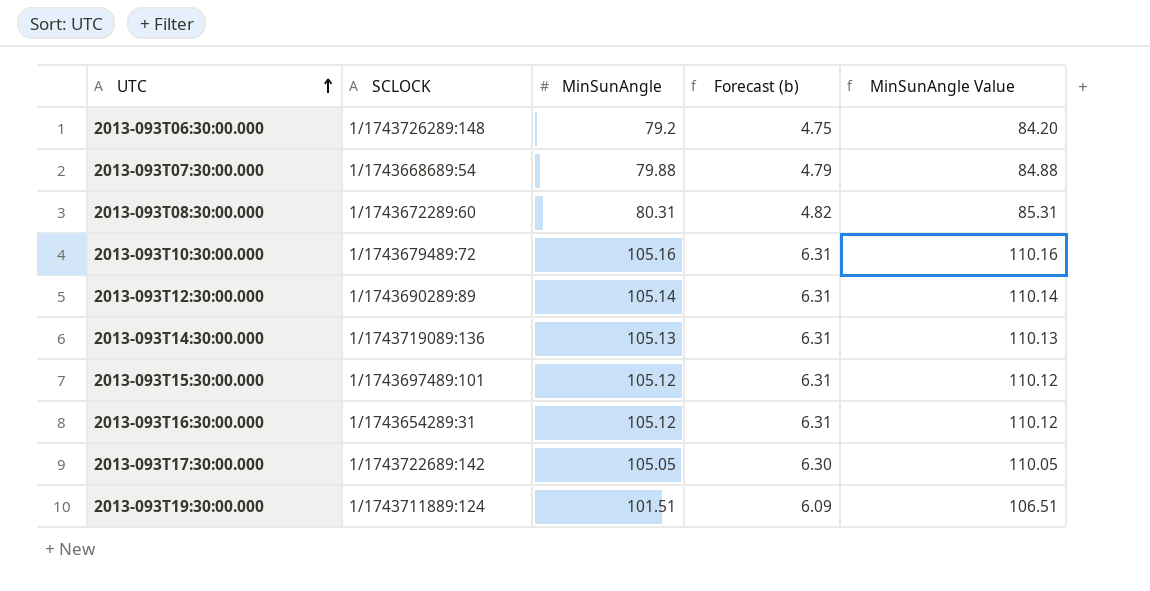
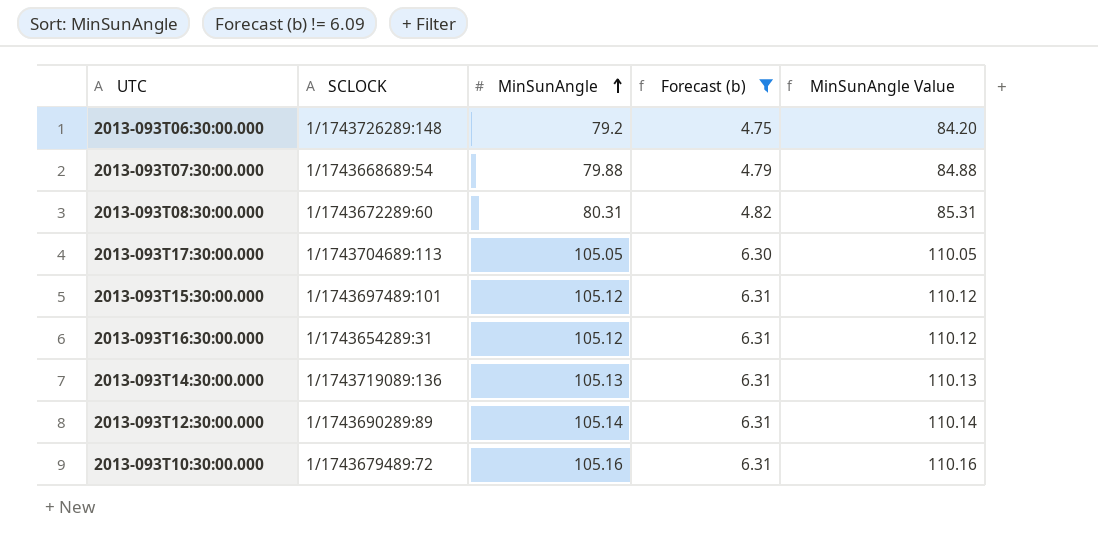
filter: none -> Forecast (b) != 6.09
row order: UTC ascending -> MinSunAngle ascending
2013-093T17:30:00.000 | SCLOCK: 1/1743722689:142 -> 1/1743704689:113

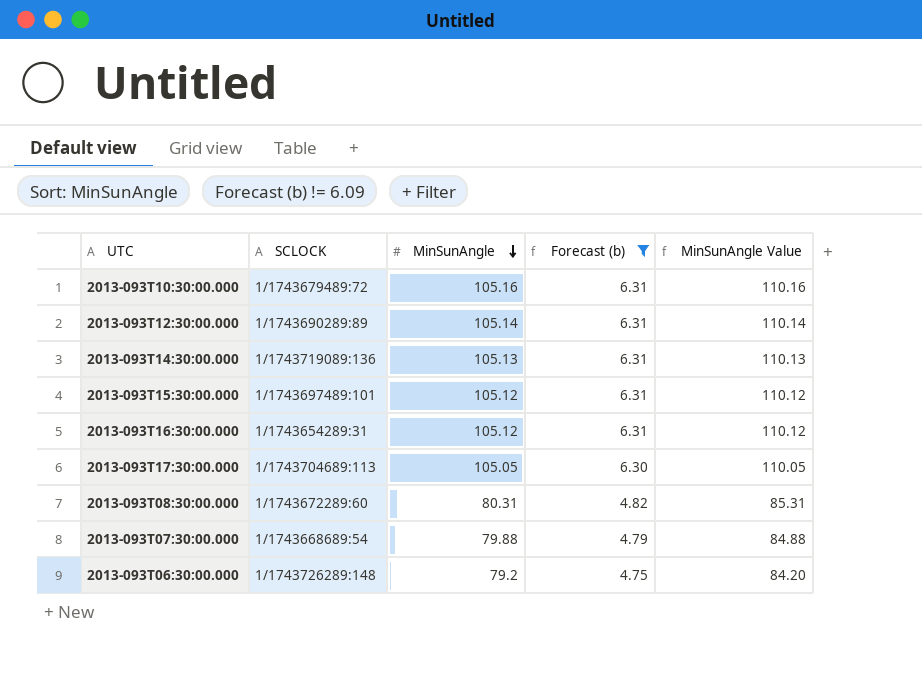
row order: MinSunAngle ascending -> MinSunAngle descending

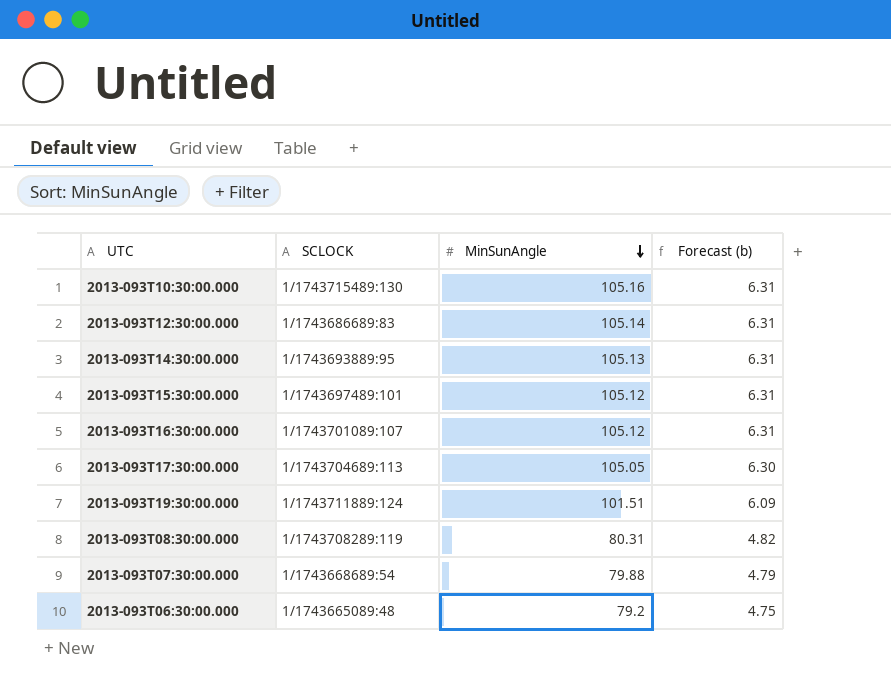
filter: Forecast (b) != 6.09 -> none
column MinSunAngle Value | formula: [MinSunAngle] + 5 -> none
2013-093T10:30:00.000 | SCLOCK: 1/1743679489:72 -> 1/1743715489:130
2013-093T12:30:00.000 | SCLOCK: 1/1743690289:89 -> 1/1743686689:83
2013-093T14:30:00.000 | SCLOCK: 1/1743719089:136 -> 1/1743693889:95
2013-093T16:30:00.000 | SCLOCK: 1/1743654289:31 -> 1/1743701089:107
2013-093T08:30:00.000 | SCLOCK: 1/1743672289:60 -> 1/1743708289:119
2013-093T06:30:00.000 | SCLOCK: 1/1743726289:148 -> 1/1743665089:48

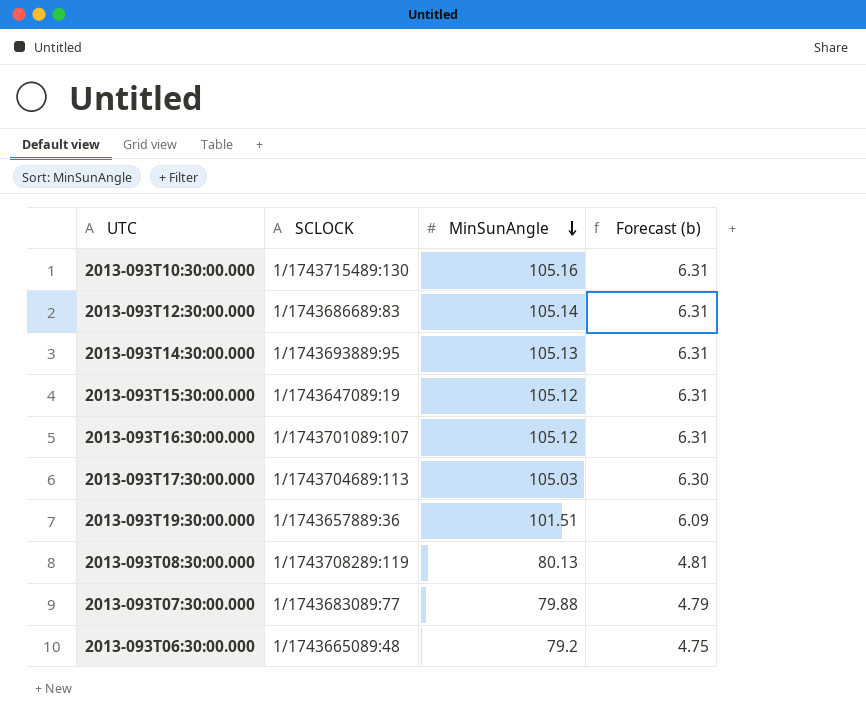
2013-093T15:30:00.000 | SCLOCK: 1/1743697489:101 -> 1/1743647089:19
2013-093T17:30:00.000 | MinSunAngle: 105.05 -> 105.03
2013-093T19:30:00.000 | SCLOCK: 1/1743711889:124 -> 1/1743657889:36
2013-093T08:30:00.000 | MinSunAngle: 80.31 -> 80.13
2013-093T08:30:00.000 | Forecast (b): 4.82 -> 4.81
2013-093T07:30:00.000 | SCLOCK: 1/1743668689:54 -> 1/1743683089:77

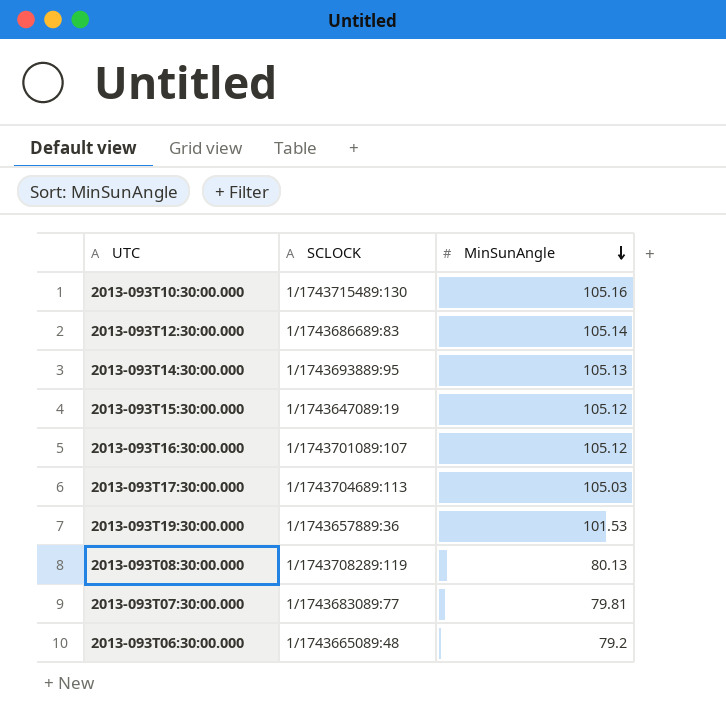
column Forecast (b) | formula: [MinSunAngle] * 0.06 -> none
2013-093T19:30:00.000 | MinSunAngle: 101.51 -> 101.53
2013-093T07:30:00.000 | MinSunAngle: 79.88 -> 79.81

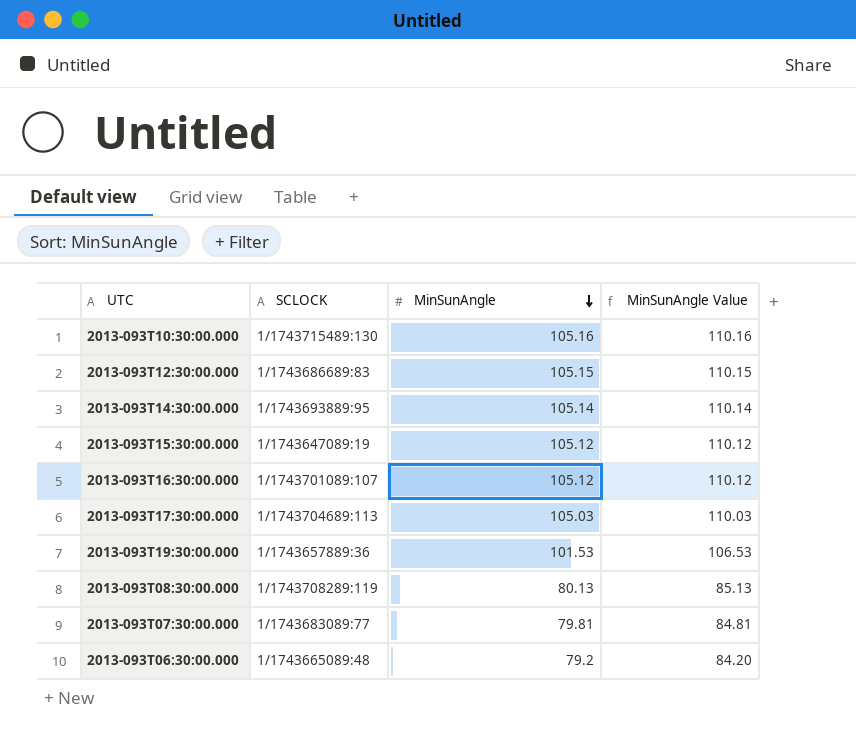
column MinSunAngle Value | formula: none -> [MinSunAngle] + 5
2013-093T12:30:00.000 | MinSunAngle: 105.14 -> 105.15
2013-093T14:30:00.000 | MinSunAngle: 105.13 -> 105.14

